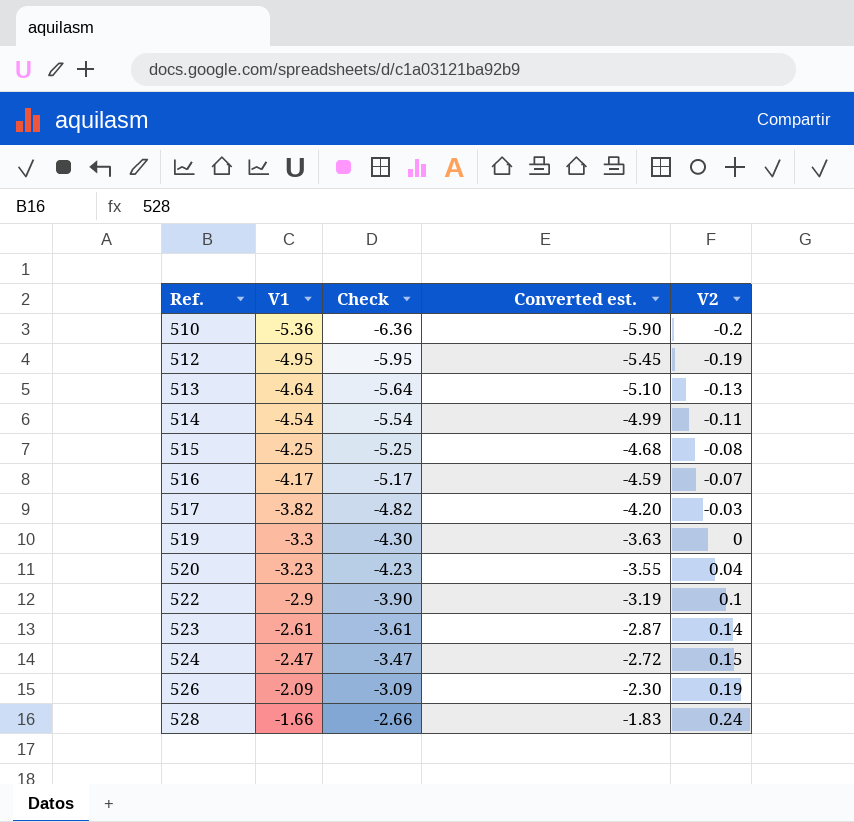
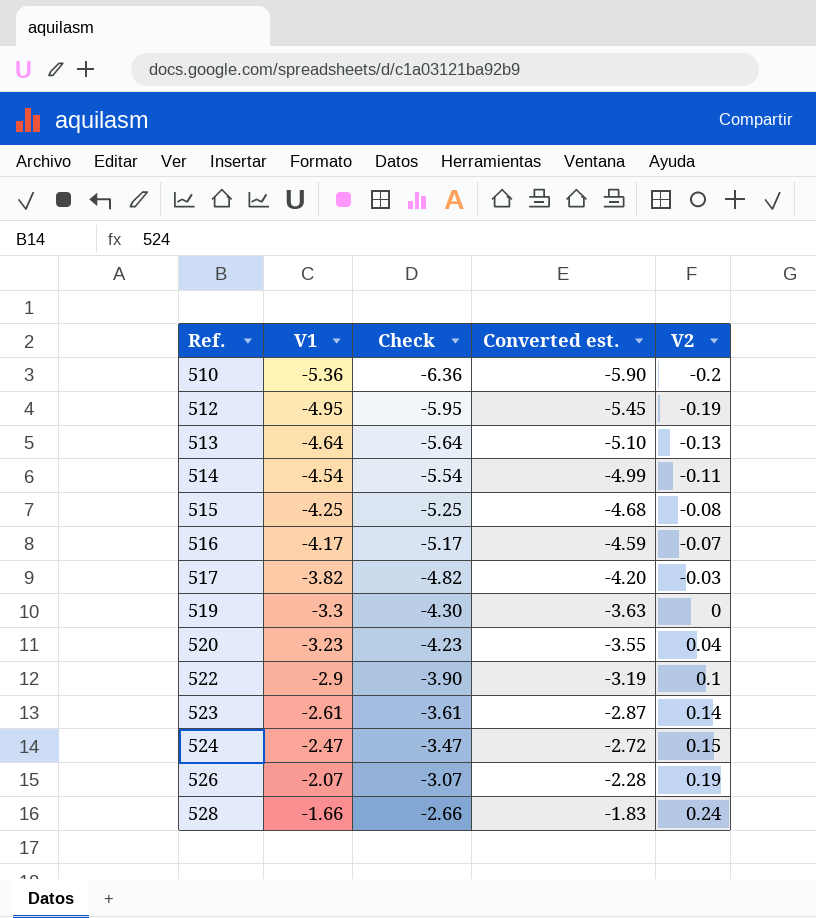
526 | V1: -2.09 -> -2.07
526 | Check: -3.09 -> -3.07
526 | Converted est.: -2.30 -> -2.28

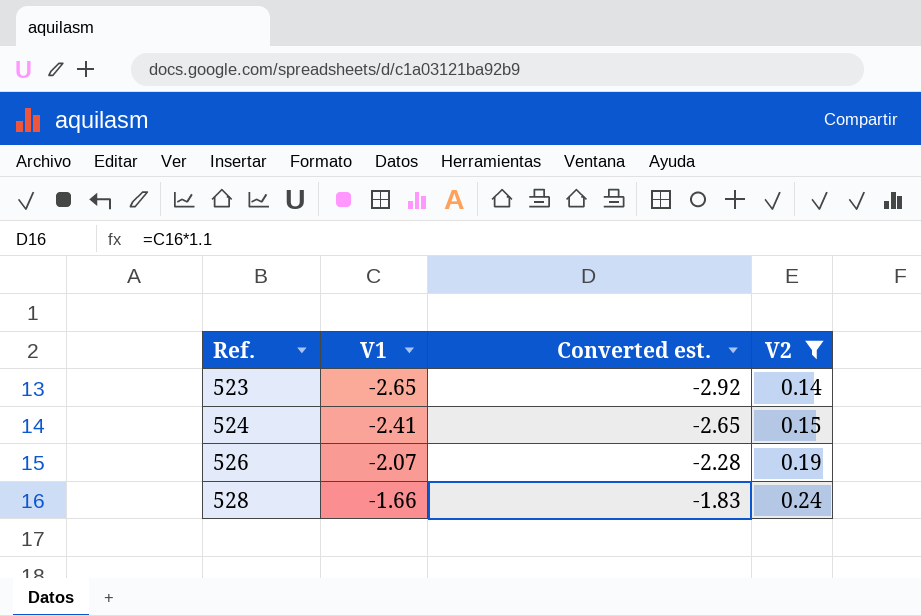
filter: none -> V2 >= 0.14
column Check | formula: [V1] - 1 -> none
523 | V1: -2.61 -> -2.65
523 | Converted est.: -2.87 -> -2.92
524 | V1: -2.47 -> -2.41
524 | Converted est.: -2.72 -> -2.65

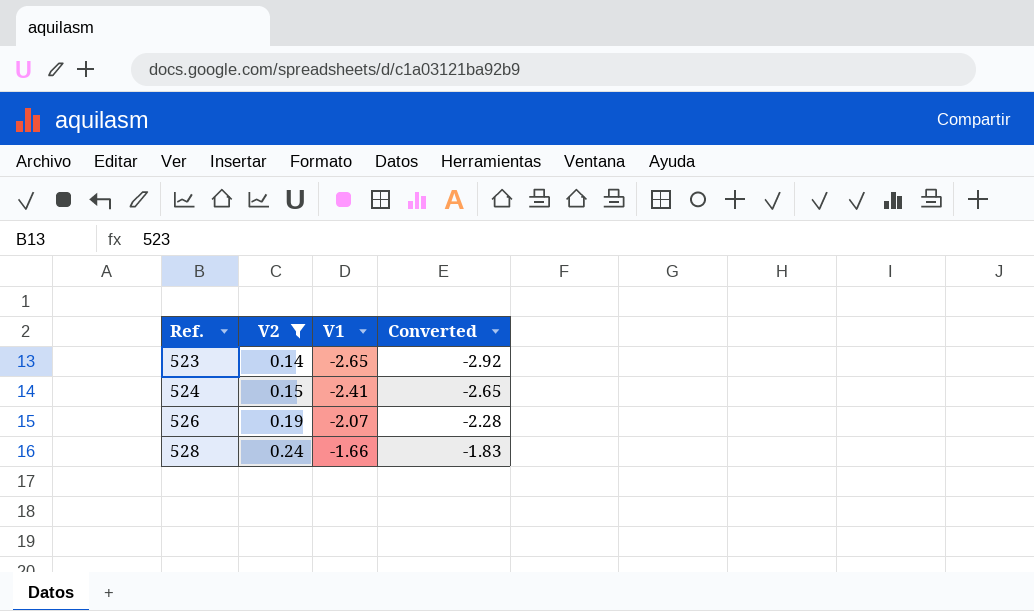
column V2 | position: 4 -> 2
column name: Converted est. -> Converted

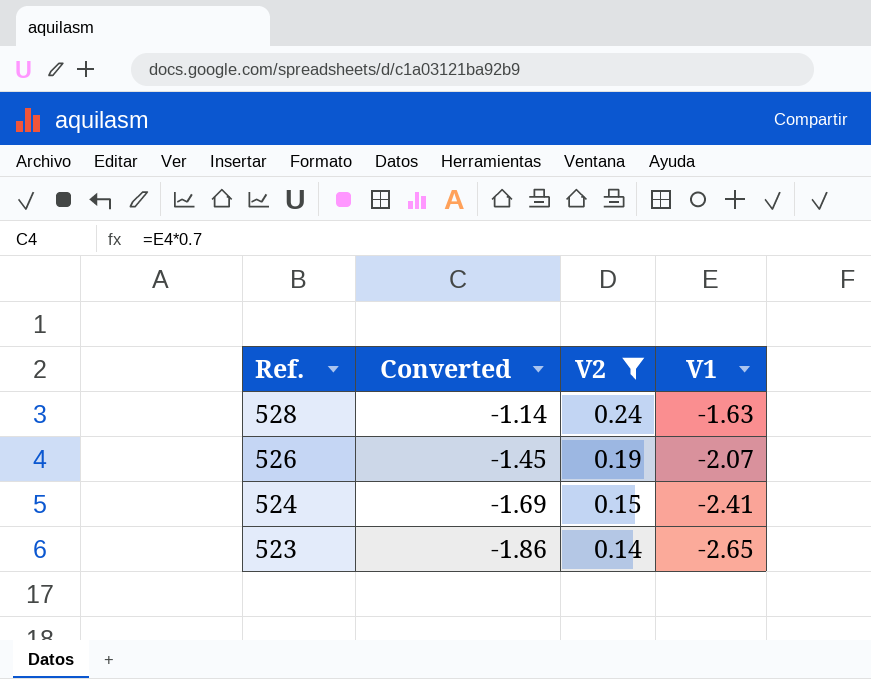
row order: Ref. ascending -> Ref. descending
column Converted | formula: [V1] * 1.1 -> [V1] * 0.7
column Converted | position: 4 -> 2
528 | V1: -1.66 -> -1.63

